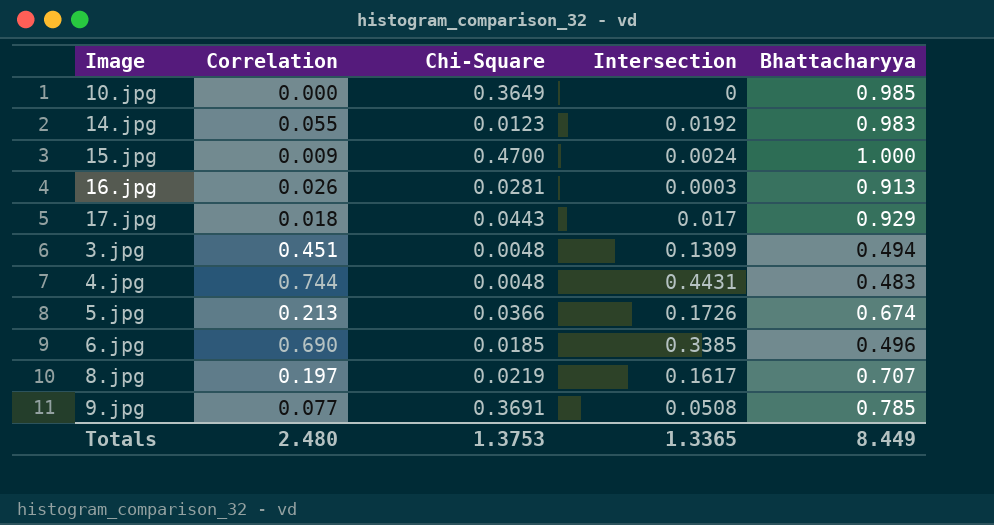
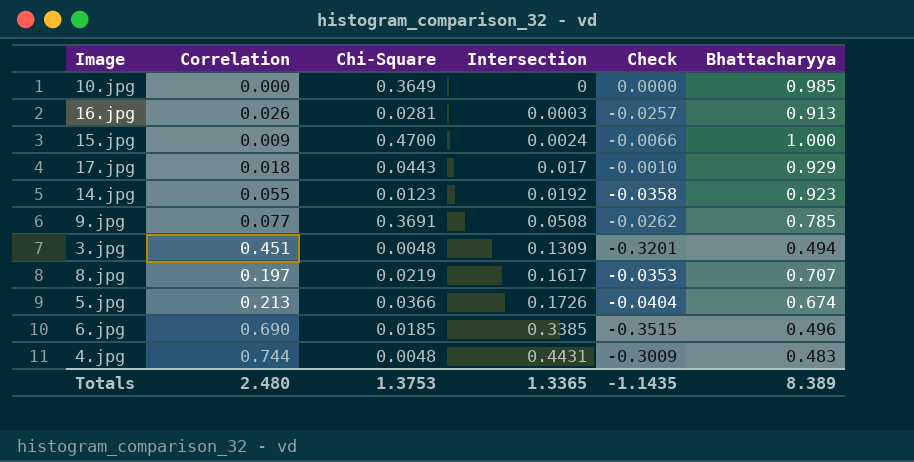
row order: none -> Intersection ascending
column Check | formula: none -> [Intersection] - [Correlation]
14.jpg | Bhattacharyya: 0.983 -> 0.923
Totals | Bhattacharyya: 8.449 -> 8.389

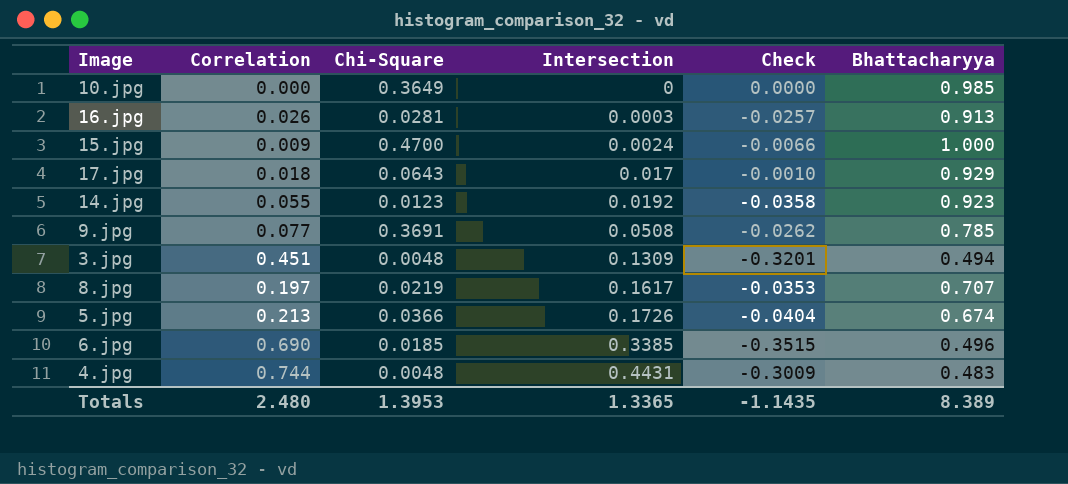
17.jpg | Chi-Square: 0.0443 -> 0.0643
Totals | Chi-Square: 1.3753 -> 1.3953

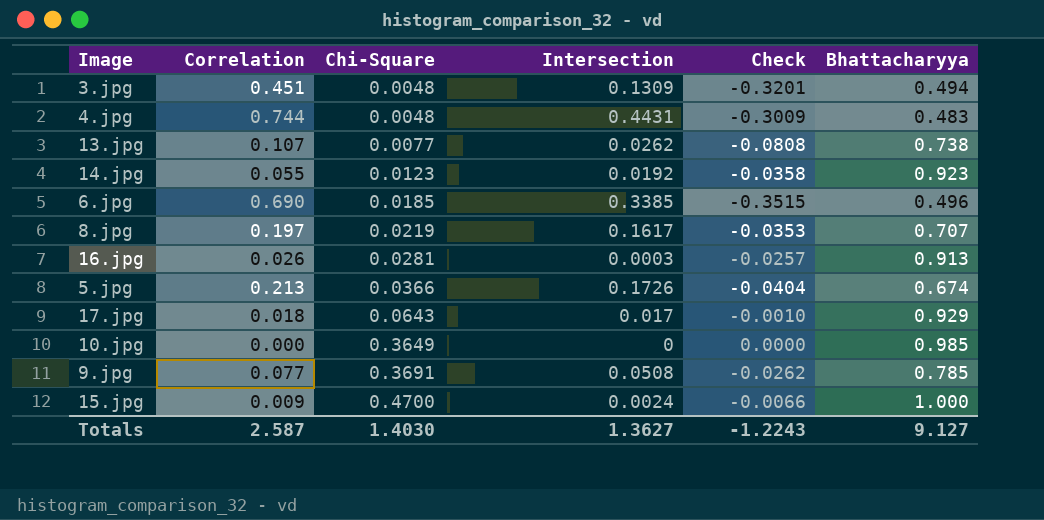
row order: Intersection ascending -> Chi-Square ascending
row 13.jpg: none -> 0.107 | 0.0077 | 0.0262 | -0.0808 | 0.738
Totals | Correlation: 2.480 -> 2.587
Totals | Chi-Square: 1.3953 -> 1.4030
Totals | Intersection: 1.3365 -> 1.3627
Totals | Check: -1.1435 -> -1.2243
Totals | Bhattacharyya: 8.389 -> 9.127

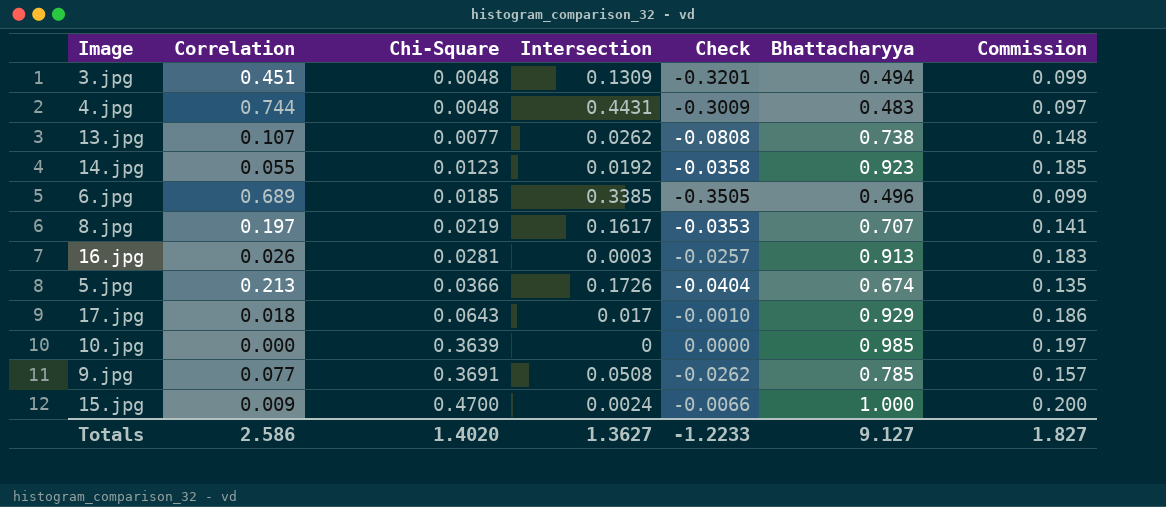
column Commission | formula: none -> [Bhattacharyya] * 0.2
6.jpg | Correlation: 0.690 -> 0.689
6.jpg | Check: -0.3515 -> -0.3505
10.jpg | Chi-Square: 0.3649 -> 0.3639
Totals | Correlation: 2.587 -> 2.586
Totals | Chi-Square: 1.4030 -> 1.4020
Totals | Check: -1.2243 -> -1.2233

